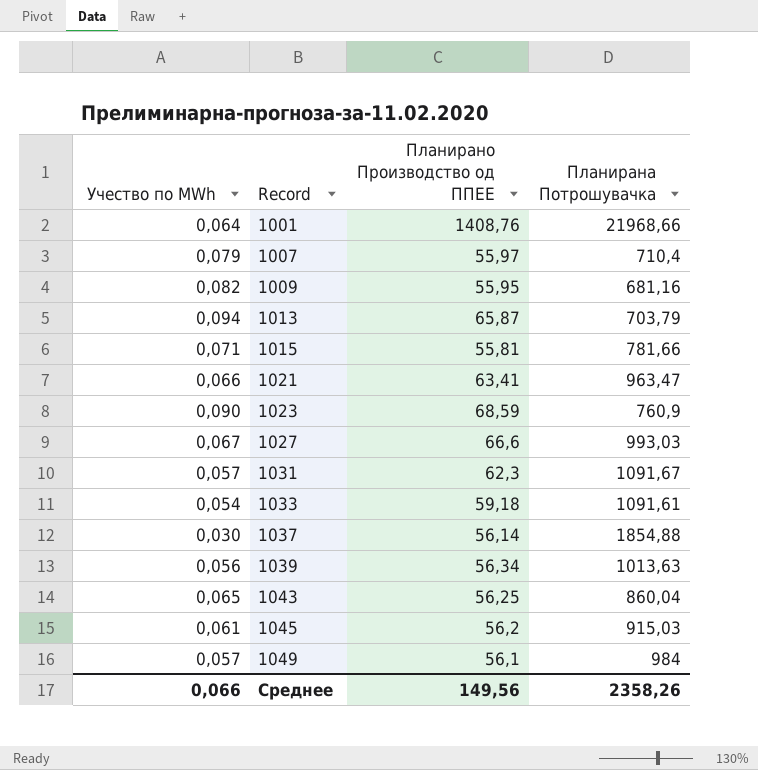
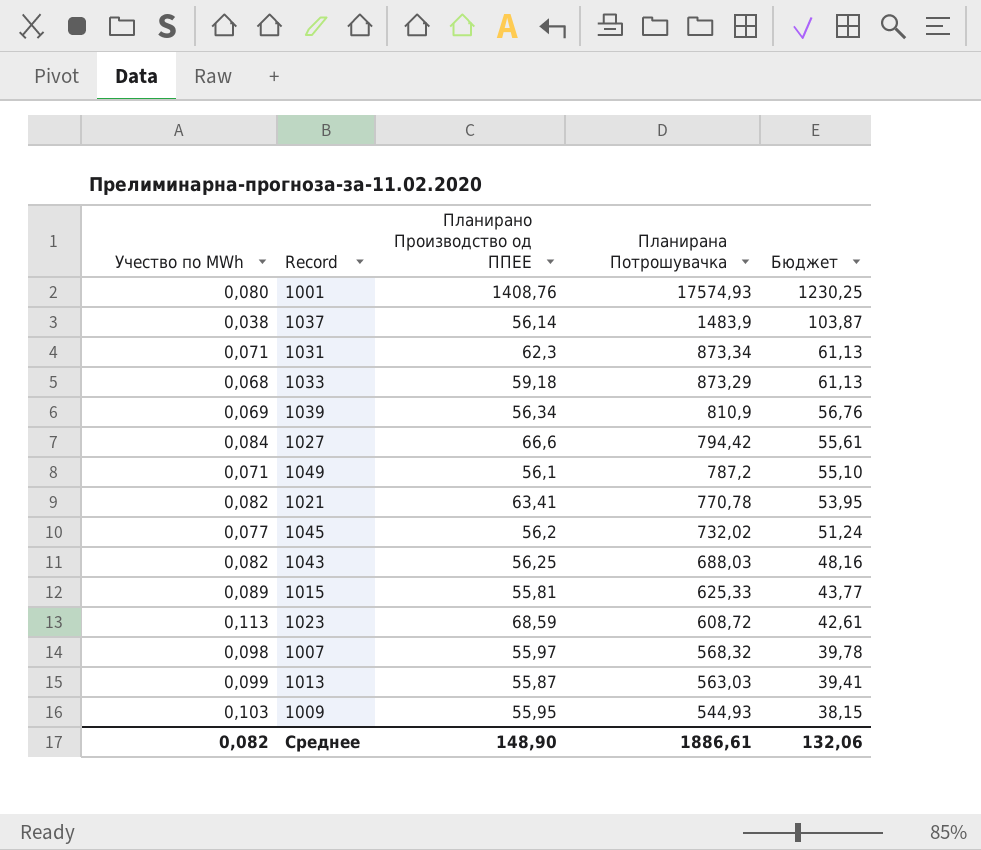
row order: Record ascending -> Планирана Потрошувачка descending
column Бюджет | formula: none -> [Планирана Потрошувачка] * 0,07
1001 | Учество по MWh: 0,064 -> 0,080
1001 | Планирана Потрошувачка: 21968,66 -> 17574,93
1037 | Учество по MWh: 0,030 -> 0,038
1037 | Планирана Потрошувачка: 1854,88 -> 1483,9
1031 | Учество по MWh: 0,057 -> 0,071
1031 | Планирана Потрошувачка: 1091,67 -> 873,34
1033 | Учество по MWh: 0,054 -> 0,068
1033 | Планирана Потрошувачка: 1091,61 -> 873,29
1039 | Учество по MWh: 0,056 -> 0,069
1039 | Планирана Потрошувачка: 1013,63 -> 810,9
1027 | Учество по MWh: 0,067 -> 0,084
1027 | Планирана Потрошувачка: 993,03 -> 794,42
1049 | Учество по MWh: 0,057 -> 0,071
1049 | Планирана Потрошувачка: 984 -> 787,2
1021 | Учество по MWh: 0,066 -> 0,082
1021 | Планирана Потрошувачка: 963,47 -> 770,78
1045 | Учество по MWh: 0,061 -> 0,077
1045 | Планирана Потрошувачка: 915,03 -> 732,02
1043 | Учество по MWh: 0,065 -> 0,082
1043 | Планирана Потрошувачка: 860,04 -> 688,03
1015 | Учество по MWh: 0,071 -> 0,089
1015 | Планирана Потрошувачка: 781,66 -> 625,33
1023 | Учество по MWh: 0,090 -> 0,113
1023 | Планирана Потрошувачка: 760,9 -> 608,72
1007 | Учество по MWh: 0,079 -> 0,098
1007 | Планирана Потрошувачка: 710,4 -> 568,32
1013 | Учество по MWh: 0,094 -> 0,099
1013 | Планирано Производство од ППЕЕ: 65,87 -> 55,87
1013 | Планирана Потрошувачка: 703,79 -> 563,03
1009 | Учество по MWh: 0,082 -> 0,103
1009 | Планирана Потрошувачка: 681,16 -> 544,93
Среднее | Учество по MWh: 0,066 -> 0,082
Среднее | Планирано Производство од ППЕЕ: 149,56 -> 148,90
Среднее | Планирана Потрошувачка: 2358,26 -> 1886,61

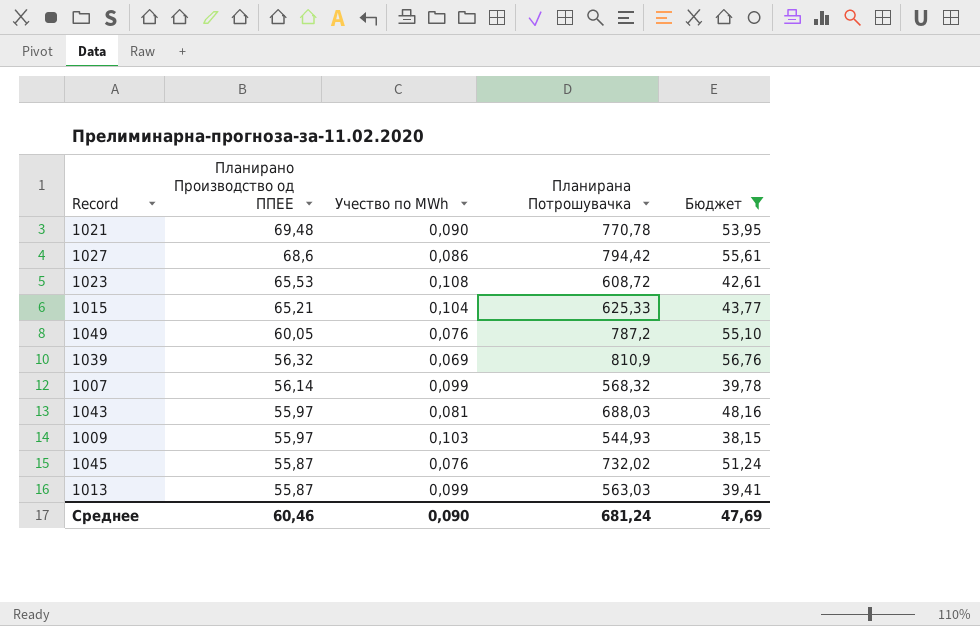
filter: none -> Бюджет <= 56,76
row order: Планирана Потрошувачка descending -> Планирано Производство од ППЕЕ descending
column Учество по MWh | position: 1 -> 3
1021 | Планирано Производство од ППЕЕ: 63,41 -> 69,48
1021 | Учество по MWh: 0,082 -> 0,090
1027 | Планирано Производство од ППЕЕ: 66,6 -> 68,6
1027 | Учество по MWh: 0,084 -> 0,086
1023 | Планирано Производство од ППЕЕ: 68,59 -> 65,53
1023 | Учество по MWh: 0,113 -> 0,108
1015 | Планирано Производство од ППЕЕ: 55,81 -> 65,21
1015 | Учество по MWh: 0,089 -> 0,104
1049 | Планирано Производство од ППЕЕ: 56,1 -> 60,05
1049 | Учество по MWh: 0,071 -> 0,076
1039 | Планирано Производство од ППЕЕ: 56,34 -> 56,32
1007 | Планирано Производство од ППЕЕ: 55,97 -> 56,14
1007 | Учество по MWh: 0,098 -> 0,099
1043 | Планирано Производство од ППЕЕ: 56,25 -> 55,97
1043 | Учество по MWh: 0,082 -> 0,081
1009 | Планирано Производство од ППЕЕ: 55,95 -> 55,97
1045 | Планирано Производство од ППЕЕ: 56,2 -> 55,87
1045 | Учество по MWh: 0,077 -> 0,076
Среднее | Планирано Производство од ППЕЕ: 148,90 -> 60,46
Среднее | Учество по MWh: 0,082 -> 0,090
Среднее | Планирана Потрошувачка: 1886,61 -> 681,24
Среднее | Бюджет: 132,06 -> 47,69

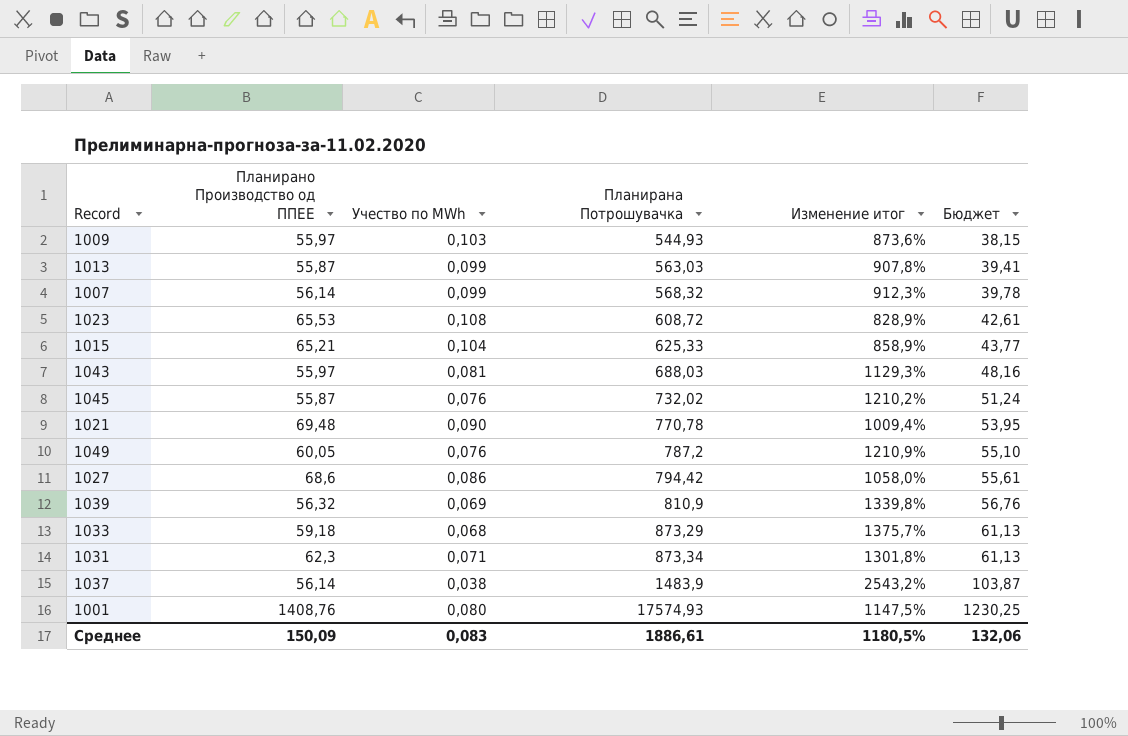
filter: Бюджет <= 56,76 -> none
row order: Планирано Производство од ППЕЕ descending -> Планирана Потрошувачка ascending
column Изменение итог | formula: none -> ([Планирана Потрошувачка] - [Планирано Производство од ППЕЕ]) / [Планирано Производство од ППЕЕ]
Среднее | Планирано Производство од ППЕЕ: 60,46 -> 150,09
Среднее | Учество по MWh: 0,090 -> 0,083
Среднее | Планирана Потрошувачка: 681,24 -> 1886,61
Среднее | Бюджет: 47,69 -> 132,06

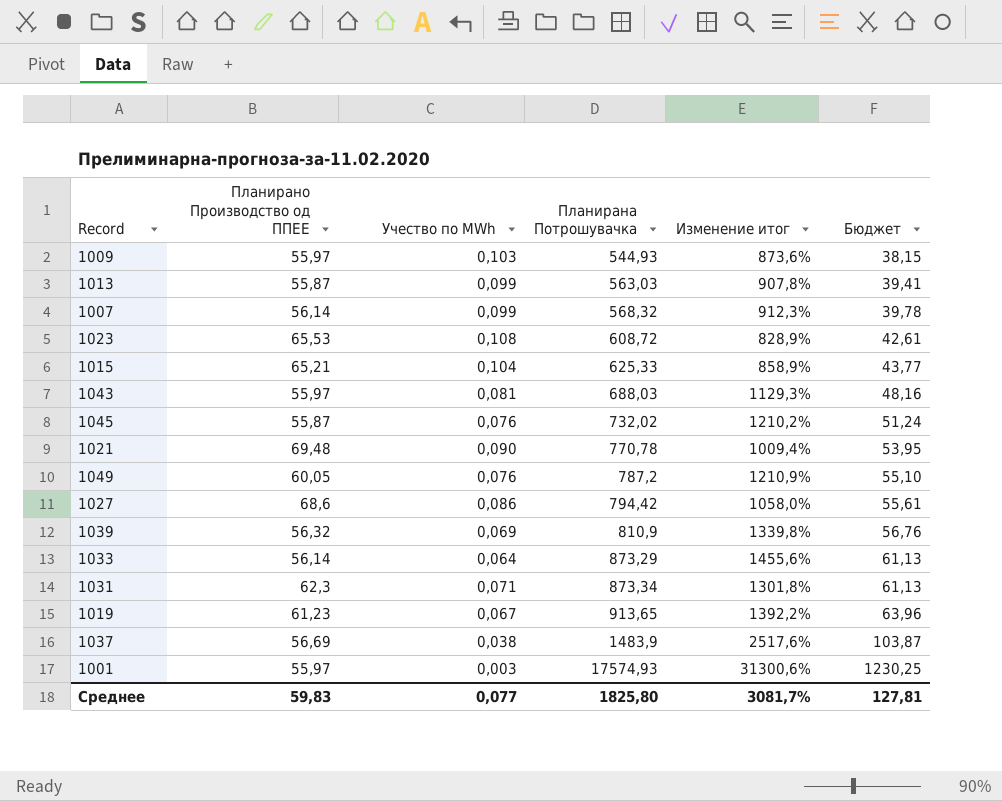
1033 | Планирано Производство од ППЕЕ: 59,18 -> 56,14
1033 | Учество по MWh: 0,068 -> 0,064
1033 | Изменение итог: 1375,7% -> 1455,6%
row 1019: none -> 61,23 | 0,067 | 913,65 | 1392,2% | 63,96
1037 | Планирано Производство од ППЕЕ: 56,14 -> 56,69
1037 | Изменение итог: 2543,2% -> 2517,6%
1001 | Планирано Производство од ППЕЕ: 1408,76 -> 55,97
1001 | Учество по MWh: 0,080 -> 0,003
1001 | Изменение итог: 1147,5% -> 31300,6%
Среднее | Планирано Производство од ППЕЕ: 150,09 -> 59,83
Среднее | Учество по MWh: 0,083 -> 0,077
Среднее | Планирана Потрошувачка: 1886,61 -> 1825,80
Среднее | Изменение итог: 1180,5% -> 3081,7%
Среднее | Бюджет: 132,06 -> 127,81

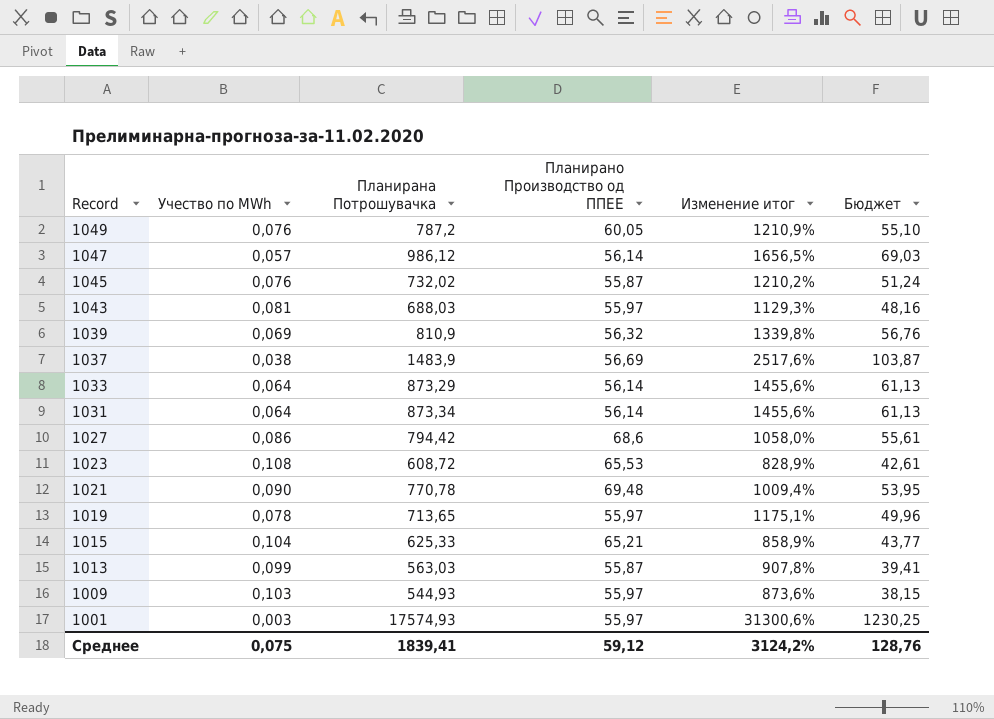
row order: Планирана Потрошувачка ascending -> Record descending
column Планирано Производство од ППЕЕ | position: 2 -> 4
row 1007: 56,14 | 0,099 | 568,32 | 912,3% | 39,78 -> none
row 1047: none -> 0,057 | 986,12 | 56,14 | 1656,5% | 69,03
1031 | Учество по MWh: 0,071 -> 0,064
1031 | Планирано Производство од ППЕЕ: 62,3 -> 56,14
1031 | Изменение итог: 1301,8% -> 1455,6%
1019 | Учество по MWh: 0,067 -> 0,078
1019 | Планирана Потрошувачка: 913,65 -> 713,65
1019 | Планирано Производство од ППЕЕ: 61,23 -> 55,97
1019 | Изменение итог: 1392,2% -> 1175,1%
1019 | Бюджет: 63,96 -> 49,96
Среднее | Учество по MWh: 0,077 -> 0,075
Среднее | Планирана Потрошувачка: 1825,80 -> 1839,41
Среднее | Планирано Производство од ППЕЕ: 59,83 -> 59,12
Среднее | Изменение итог: 3081,7% -> 3124,2%
Среднее | Бюджет: 127,81 -> 128,76

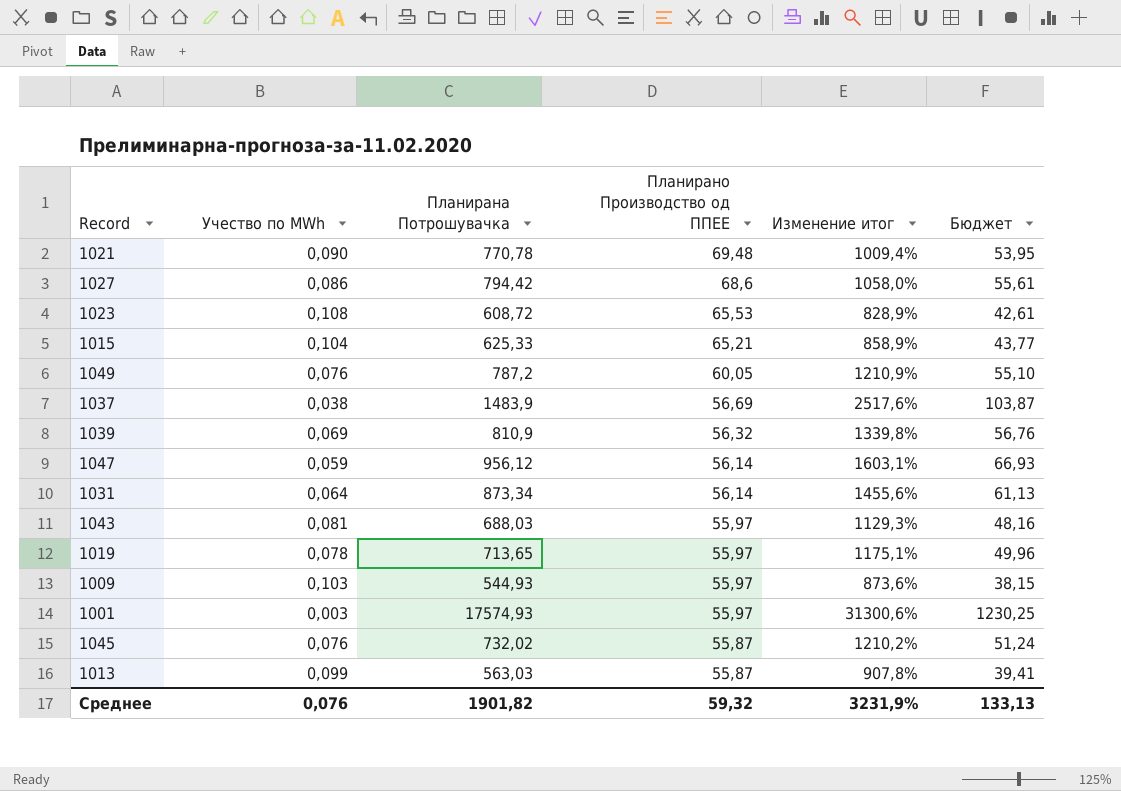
row order: Record descending -> Планирано Производство од ППЕЕ descending
row 1033: 0,064 | 873,29 | 56,14 | 1455,6% | 61,13 -> none
1047 | Учество по MWh: 0,057 -> 0,059
1047 | Планирана Потрошувачка: 986,12 -> 956,12
1047 | Изменение итог: 1656,5% -> 1603,1%
1047 | Бюджет: 69,03 -> 66,93
Среднее | Учество по MWh: 0,075 -> 0,076
Среднее | Планирана Потрошувачка: 1839,41 -> 1901,82
Среднее | Планирано Производство од ППЕЕ: 59,12 -> 59,32
Среднее | Изменение итог: 3124,2% -> 3231,9%
Среднее | Бюджет: 128,76 -> 133,13

